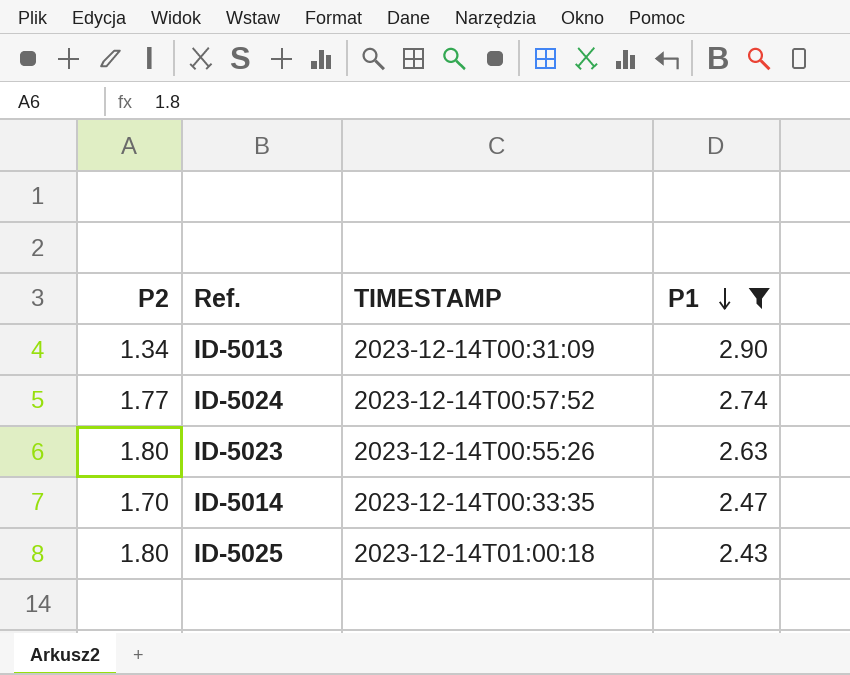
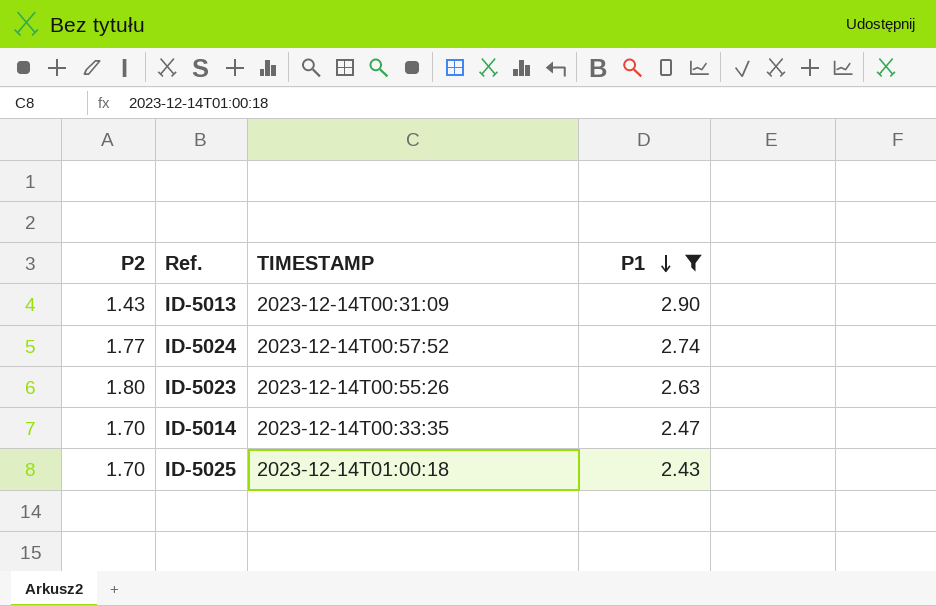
ID-5013 | P2: 1.34 -> 1.43
ID-5025 | P2: 1.80 -> 1.70

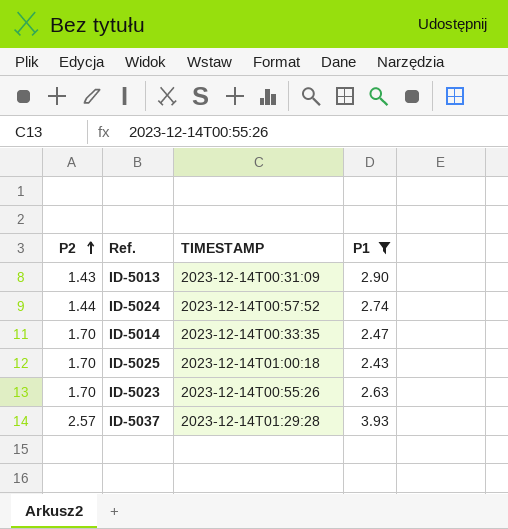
row order: P1 descending -> P2 ascending
ID-5024 | P2: 1.77 -> 1.44
ID-5023 | P2: 1.80 -> 1.70
row ID-5037: none -> 2.57 | 2023-12-14T01:29:28 | 3.93

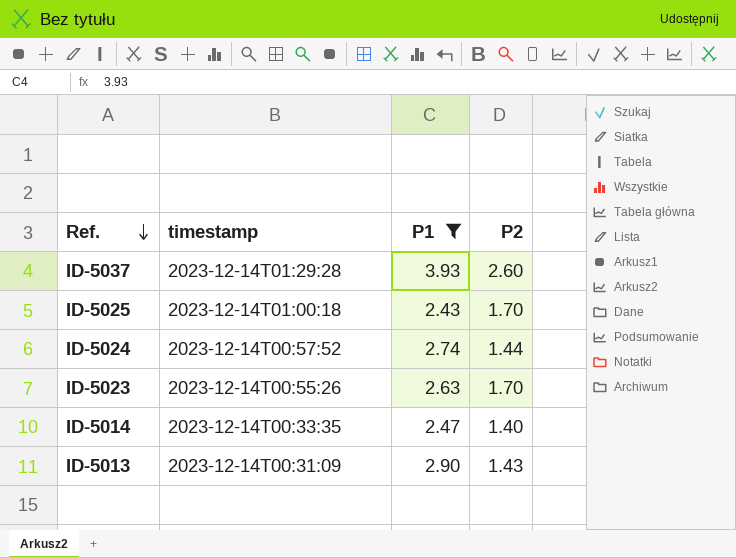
row order: P2 ascending -> Ref. descending
column name: TIMESTAMP -> timestamp
column P2 | position: 1 -> 4
ID-5037 | P2: 2.57 -> 2.60
ID-5014 | P2: 1.70 -> 1.40

